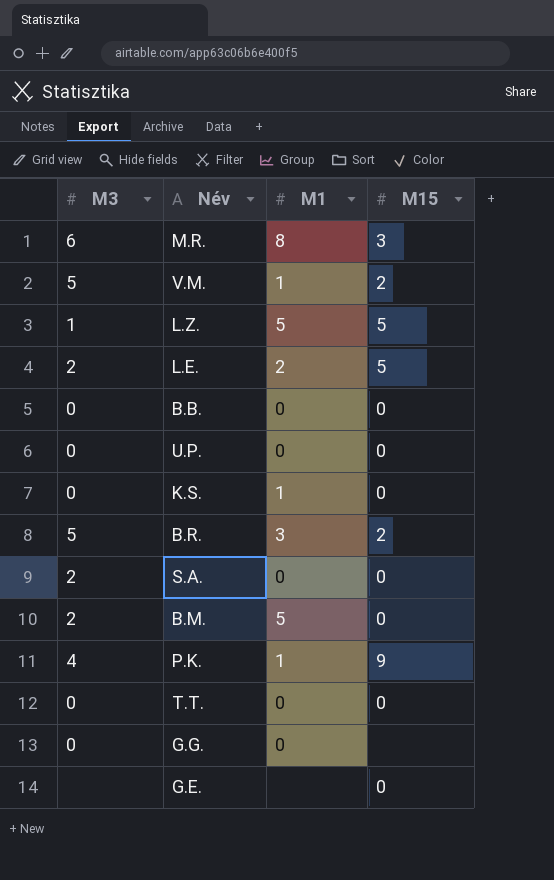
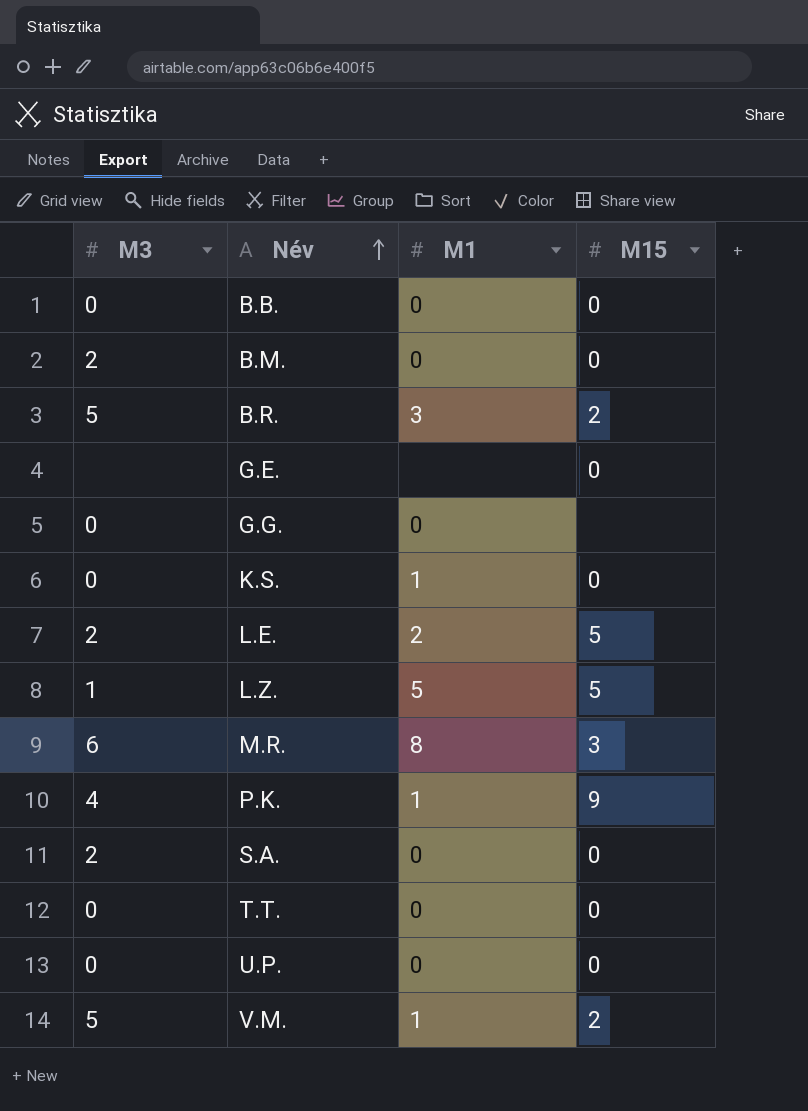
row order: none -> Név ascending
B.M. | M1: 5 -> 0

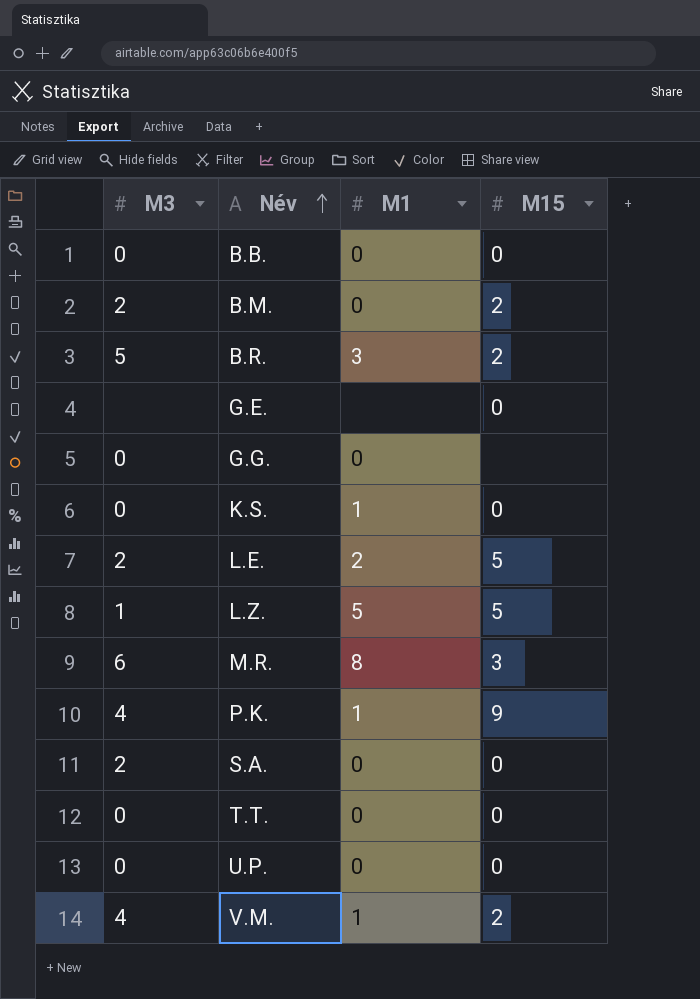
B.M. | M15: 0 -> 2
V.M. | M3: 5 -> 4

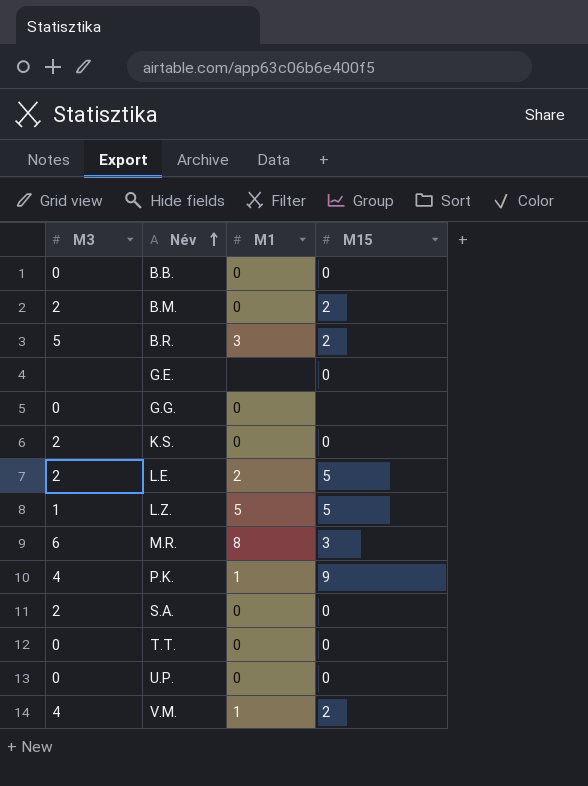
K.S. | M3: 0 -> 2
K.S. | M1: 1 -> 0

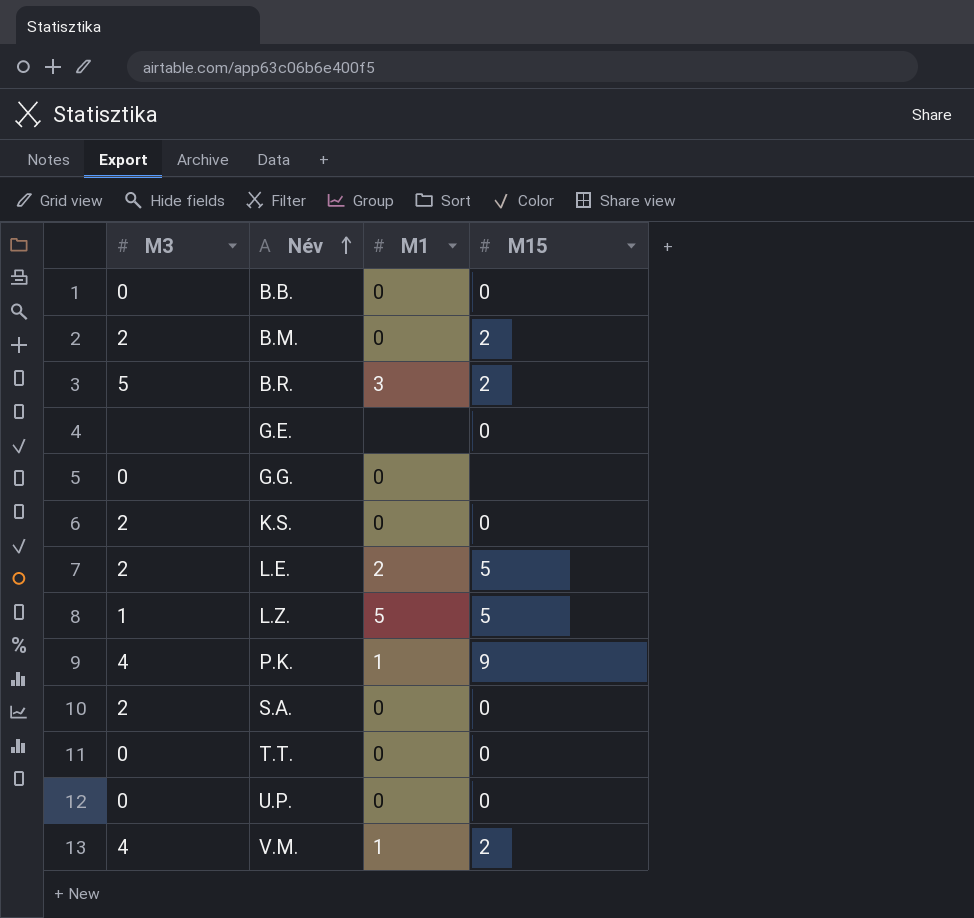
row M.R.: 6 | 8 | 3 -> none

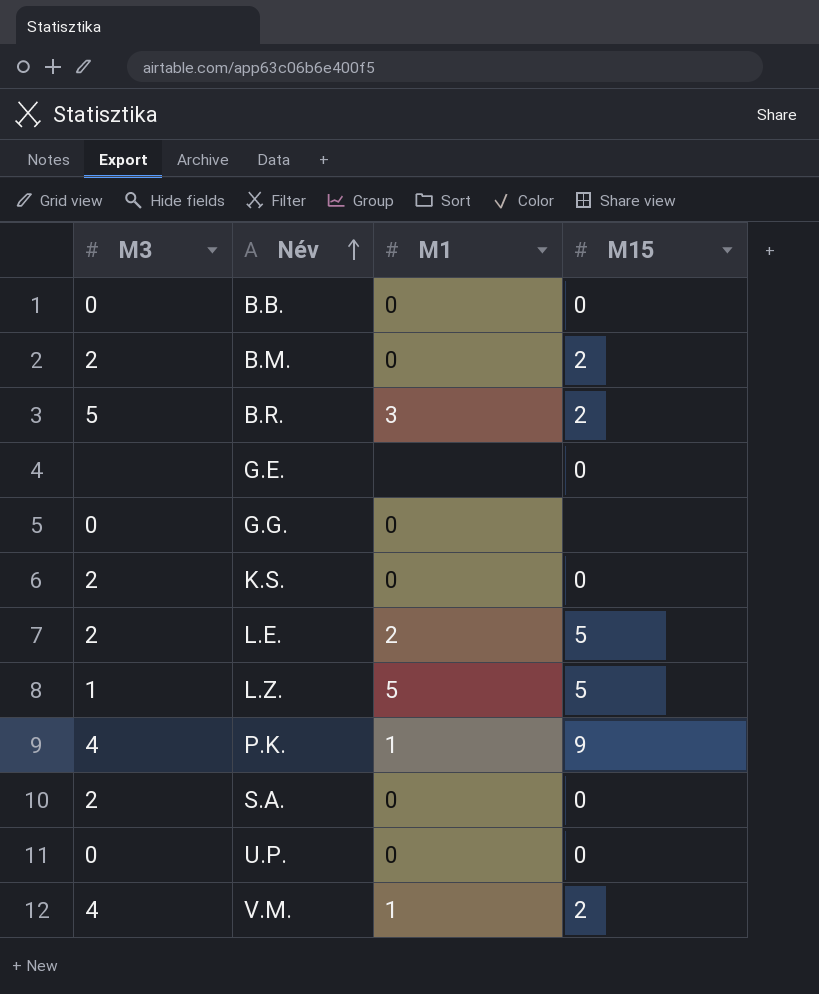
row T.T.: 0 | 0 | 0 -> none

